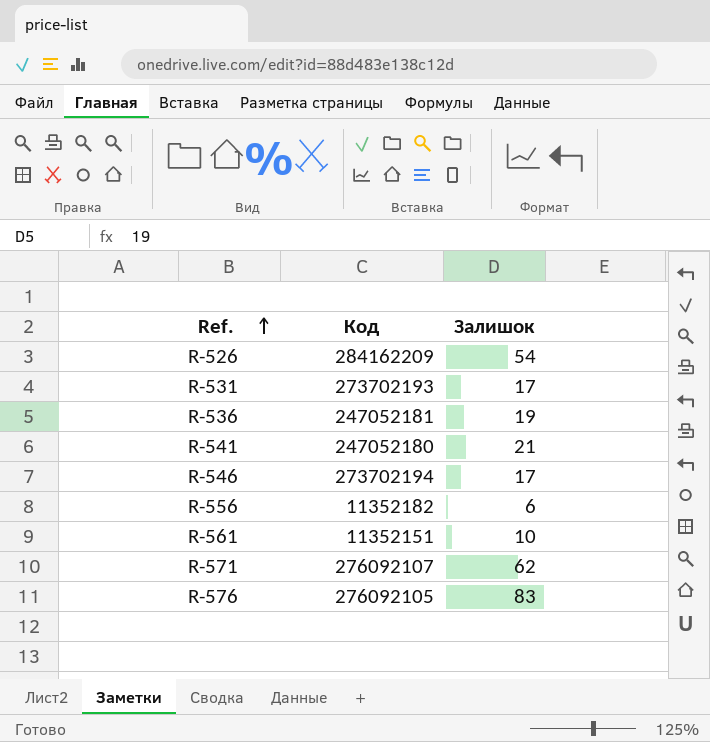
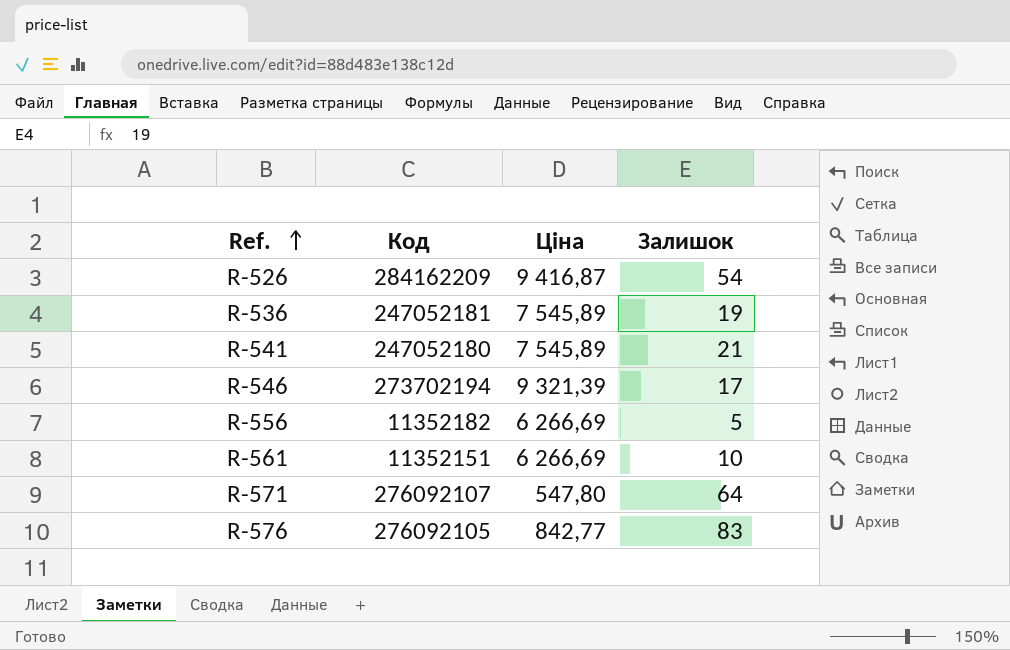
column Ціна | position: none -> 3
row R-531: 273702193 | 17 -> none
R-556 | Залишок: 6 -> 5
R-571 | Залишок: 62 -> 64

